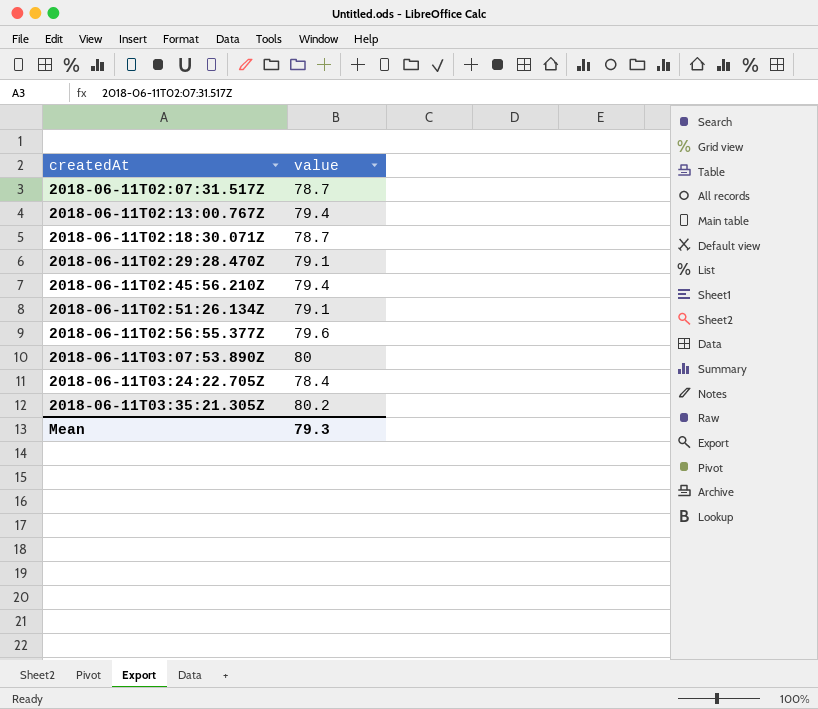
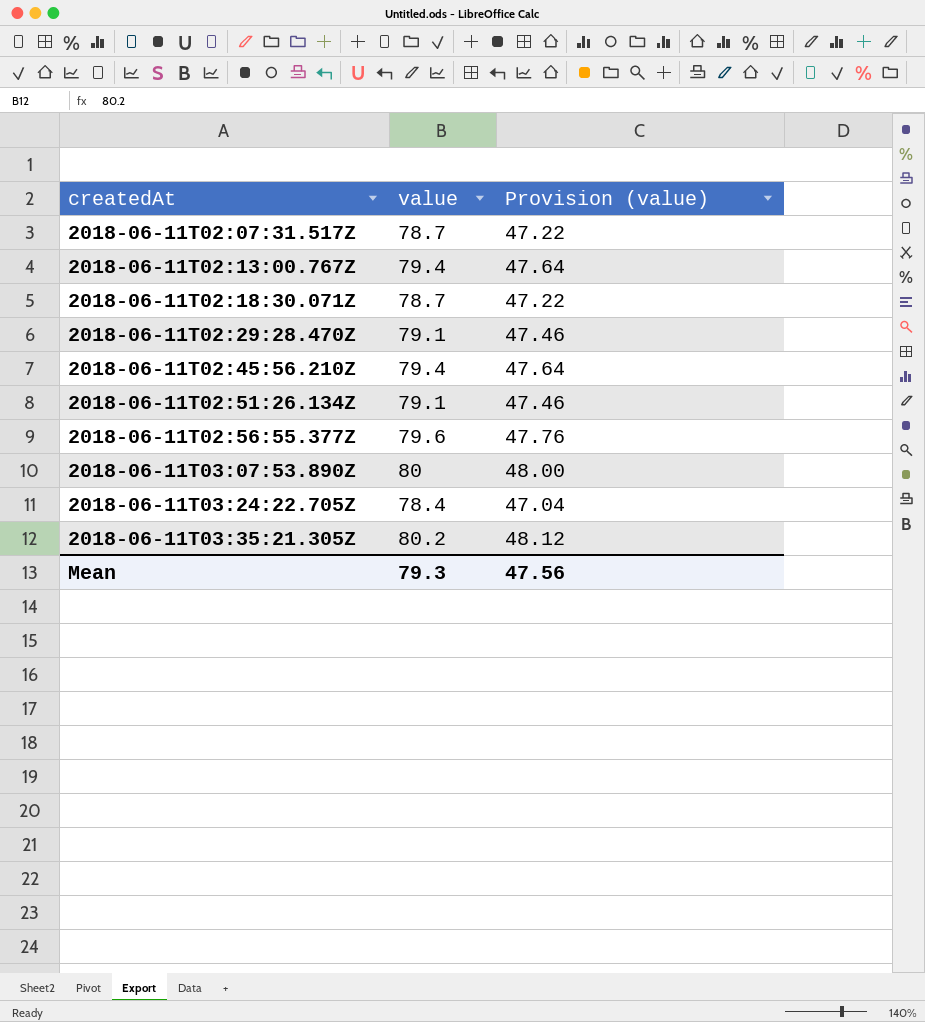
column Provision (value) | formula: none -> [value] * 0.6

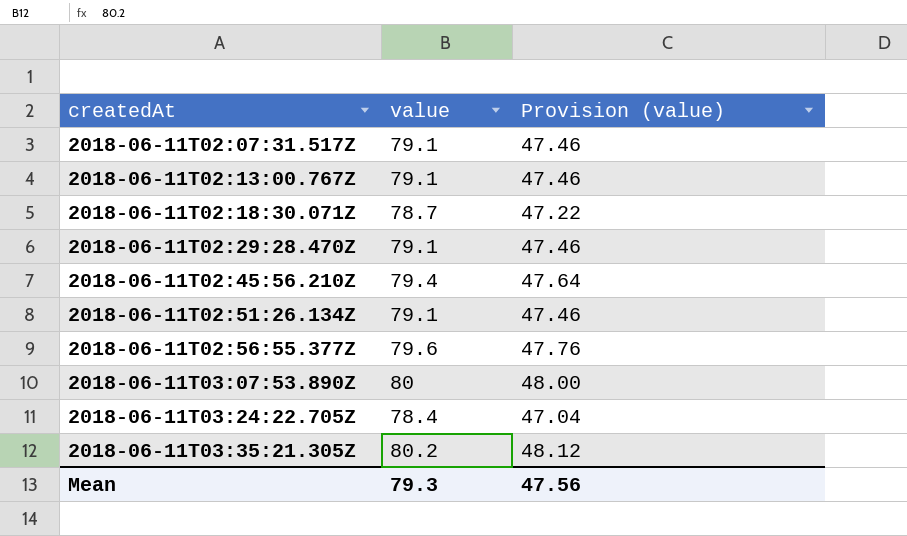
2018-06-11T02:07:31.517Z | value: 78.7 -> 79.1
2018-06-11T02:07:31.517Z | Provision (value): 47.22 -> 47.46
2018-06-11T02:13:00.767Z | value: 79.4 -> 79.1
2018-06-11T02:13:00.767Z | Provision (value): 47.64 -> 47.46

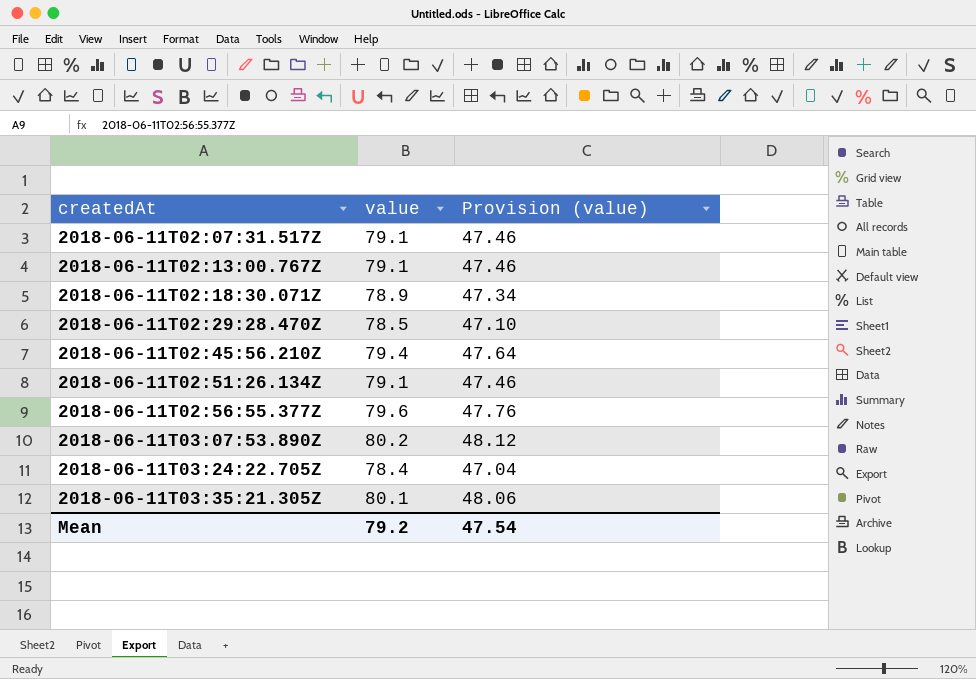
2018-06-11T02:18:30.071Z | value: 78.7 -> 78.9
2018-06-11T02:18:30.071Z | Provision (value): 47.22 -> 47.34
2018-06-11T02:29:28.470Z | value: 79.1 -> 78.5
2018-06-11T02:29:28.470Z | Provision (value): 47.46 -> 47.10
2018-06-11T03:07:53.890Z | value: 80 -> 80.2
2018-06-11T03:07:53.890Z | Provision (value): 48.00 -> 48.12
2018-06-11T03:35:21.305Z | value: 80.2 -> 80.1
2018-06-11T03:35:21.305Z | Provision (value): 48.12 -> 48.06
Mean | value: 79.3 -> 79.2
Mean | Provision (value): 47.56 -> 47.54

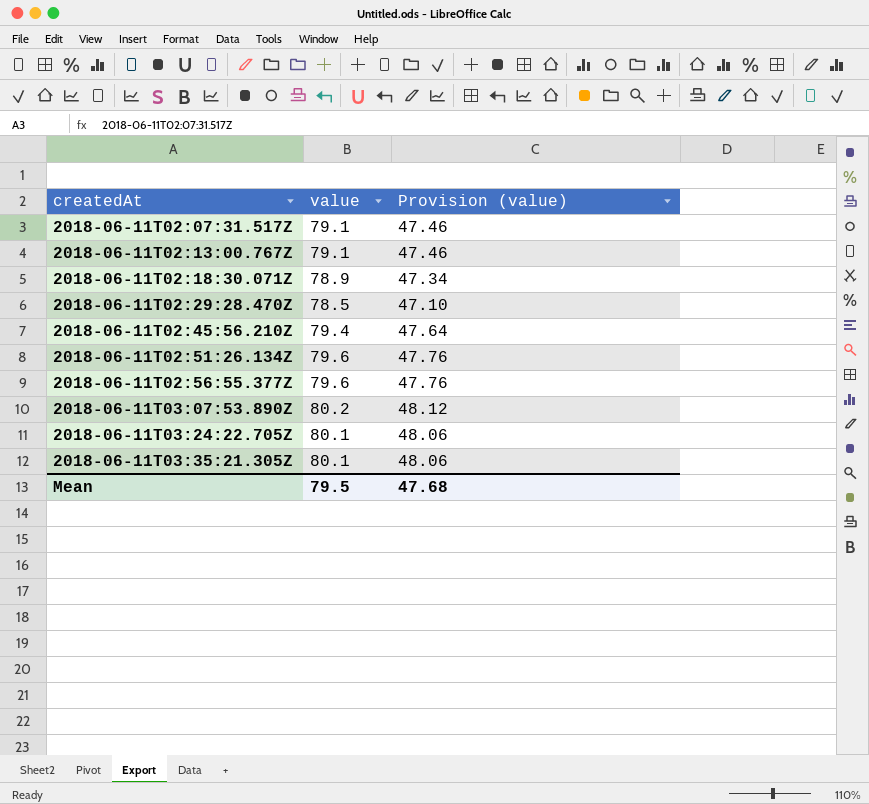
2018-06-11T02:51:26.134Z | value: 79.1 -> 79.6
2018-06-11T02:51:26.134Z | Provision (value): 47.46 -> 47.76
2018-06-11T03:24:22.705Z | value: 78.4 -> 80.1
2018-06-11T03:24:22.705Z | Provision (value): 47.04 -> 48.06
Mean | value: 79.2 -> 79.5
Mean | Provision (value): 47.54 -> 47.68

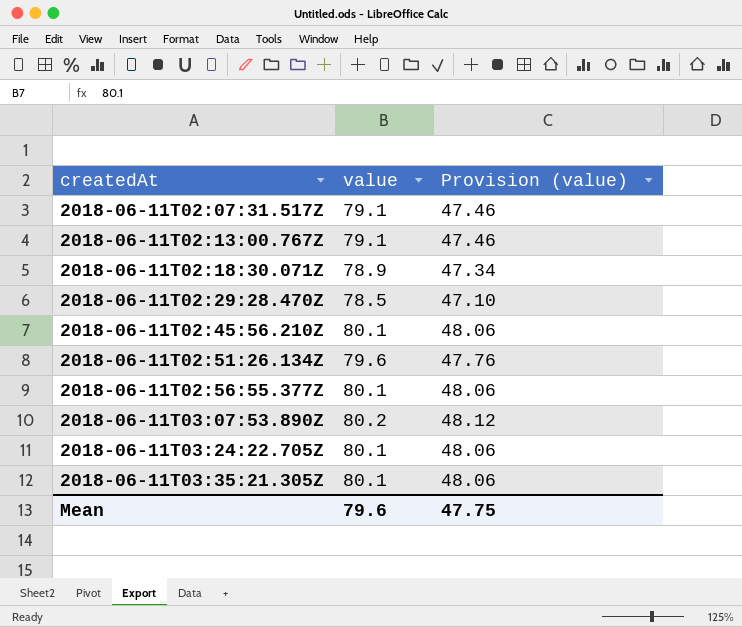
2018-06-11T02:45:56.210Z | value: 79.4 -> 80.1
2018-06-11T02:45:56.210Z | Provision (value): 47.64 -> 48.06
2018-06-11T02:56:55.377Z | value: 79.6 -> 80.1
2018-06-11T02:56:55.377Z | Provision (value): 47.76 -> 48.06
Mean | value: 79.5 -> 79.6
Mean | Provision (value): 47.68 -> 47.75

